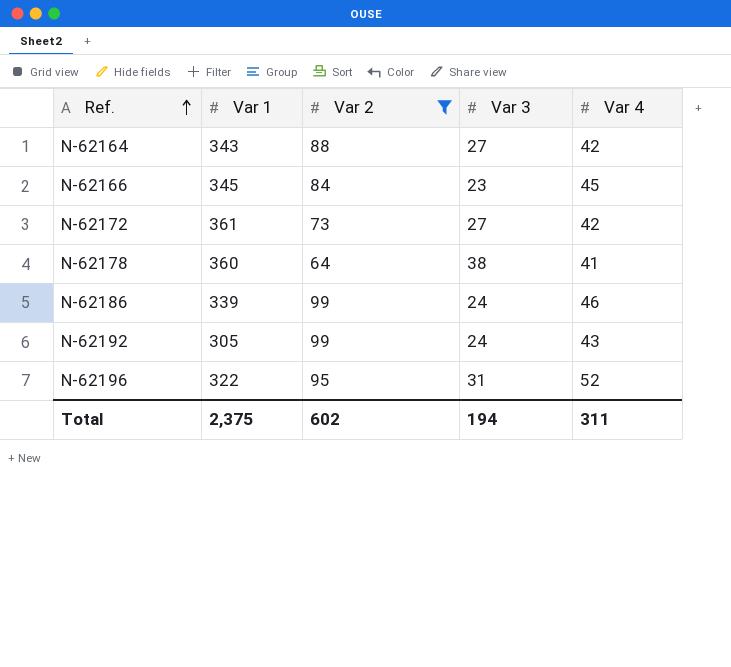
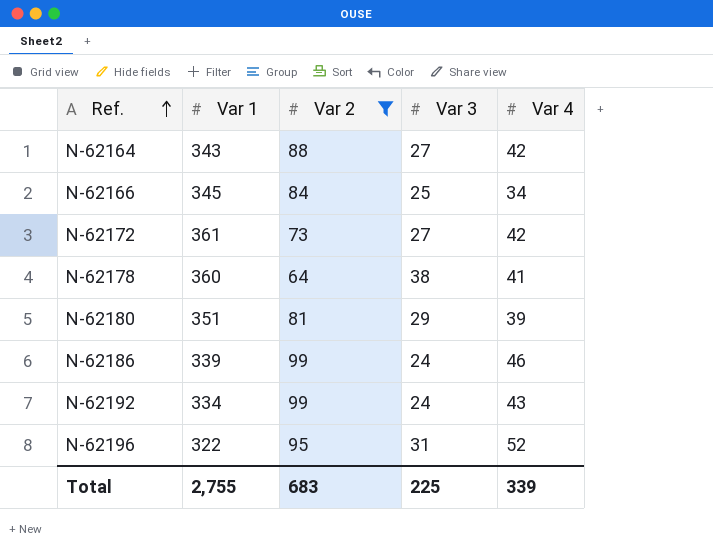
N-62166 | Var 3: 23 -> 25
N-62166 | Var 4: 45 -> 34
row N-62180: none -> 351 | 81 | 29 | 39
N-62192 | Var 1: 305 -> 334
Total | Var 1: 2,375 -> 2,755
Total | Var 2: 602 -> 683
Total | Var 3: 194 -> 225
Total | Var 4: 311 -> 339

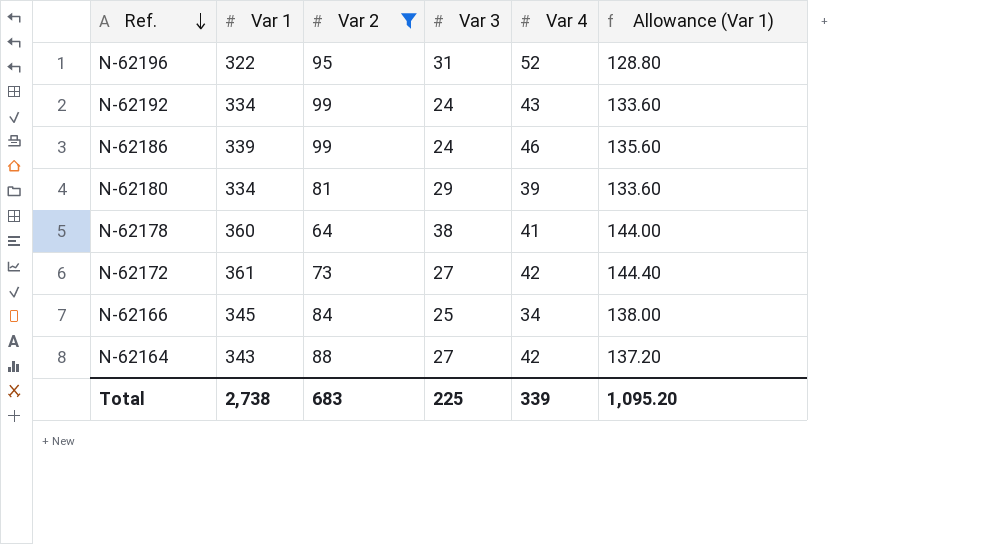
row order: Ref. ascending -> Ref. descending
column Allowance (Var 1) | formula: none -> [Var 1] * 0.4
N-62180 | Var 1: 351 -> 334
Total | Var 1: 2,755 -> 2,738

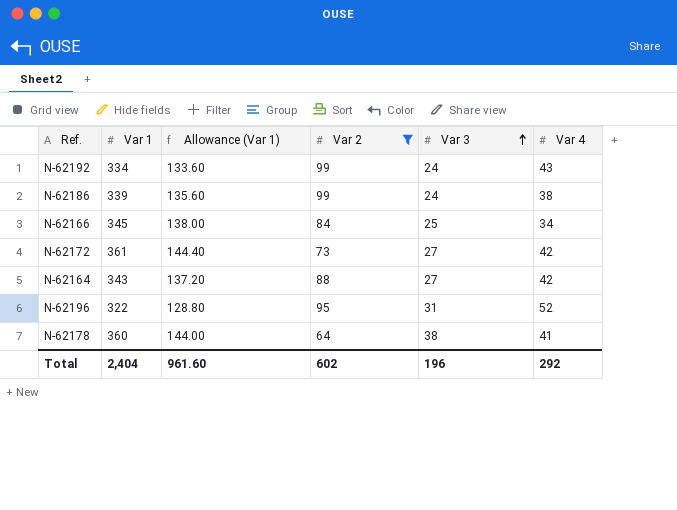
row order: Ref. descending -> Var 3 ascending
column Allowance (Var 1) | position: 6 -> 3
row N-62180: 334 | 81 | 29 | 39 | 133.60 -> none
N-62186 | Var 4: 46 -> 38
Total | Var 1: 2,738 -> 2,404
Total | Allowance (Var 1): 1,095.20 -> 961.60
Total | Var 2: 683 -> 602
Total | Var 3: 225 -> 196
Total | Var 4: 339 -> 292

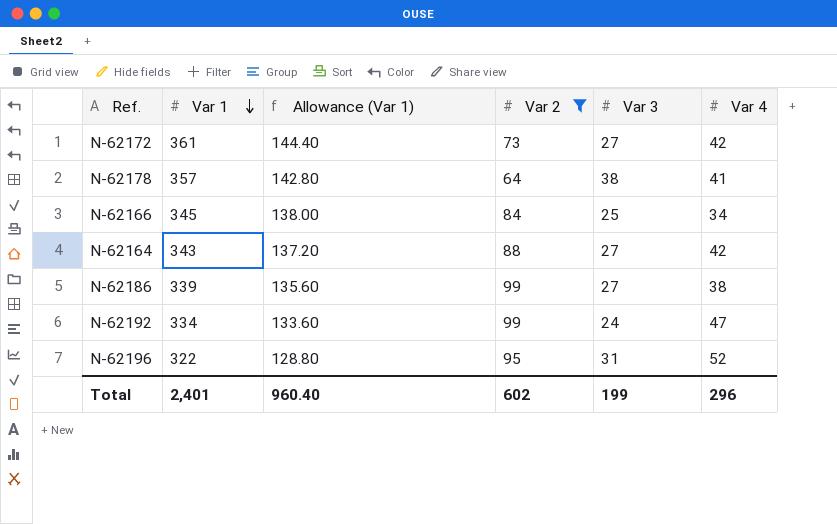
row order: Var 3 ascending -> Var 1 descending
N-62178 | Var 1: 360 -> 357
N-62178 | Allowance (Var 1): 144.00 -> 142.80
N-62186 | Var 3: 24 -> 27
N-62192 | Var 4: 43 -> 47
Total | Var 1: 2,404 -> 2,401
Total | Allowance (Var 1): 961.60 -> 960.40
Total | Var 3: 196 -> 199
Total | Var 4: 292 -> 296

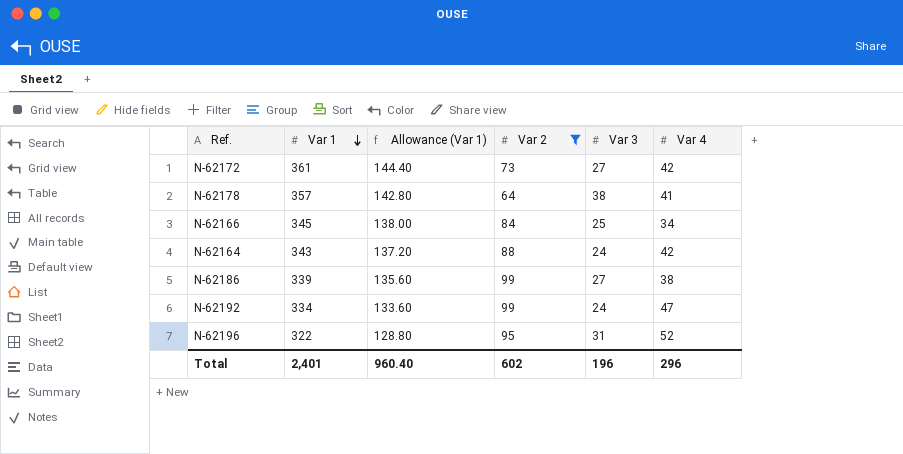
N-62164 | Var 3: 27 -> 24
Total | Var 3: 199 -> 196

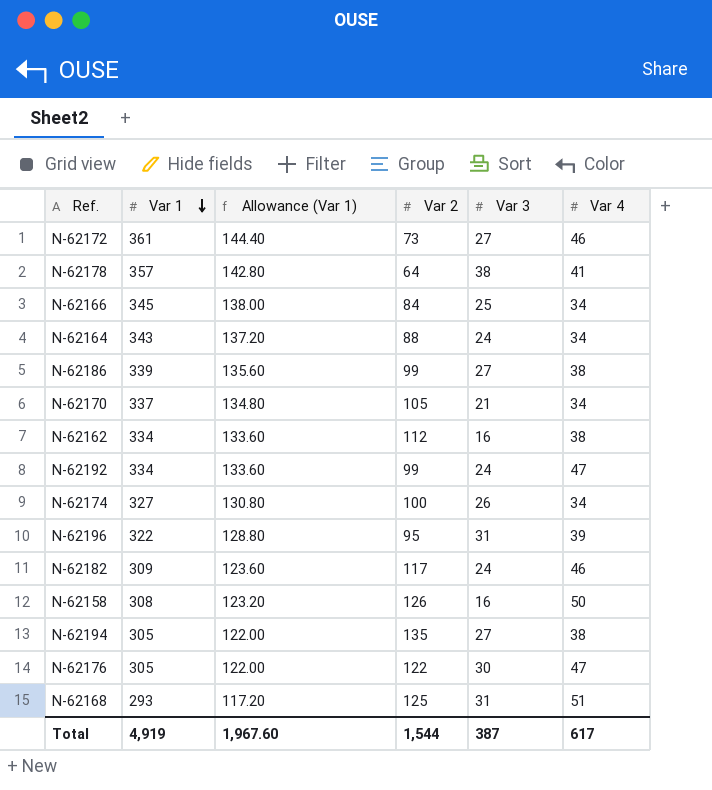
filter: Var 2 <= 99 -> none
N-62172 | Var 4: 42 -> 46
N-62164 | Var 4: 42 -> 34
N-62196 | Var 4: 52 -> 39
Total | Var 1: 2,401 -> 4,919
Total | Allowance (Var 1): 960.40 -> 1,967.60
Total | Var 2: 602 -> 1,544
Total | Var 3: 196 -> 387
Total | Var 4: 296 -> 617

